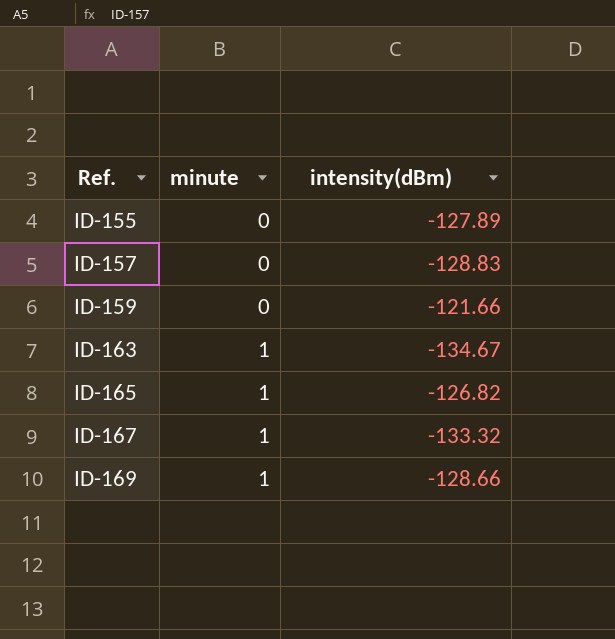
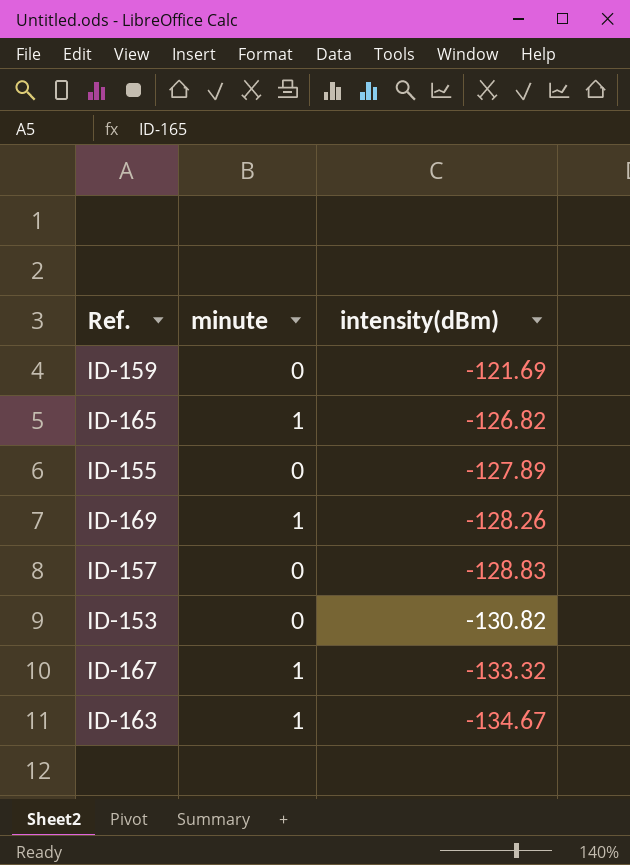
row order: Ref. ascending -> intensity(dBm) descending
ID-159 | intensity(dBm): -121.66 -> -121.69
ID-169 | intensity(dBm): -128.66 -> -128.26
row ID-153: none -> 0 | -130.82

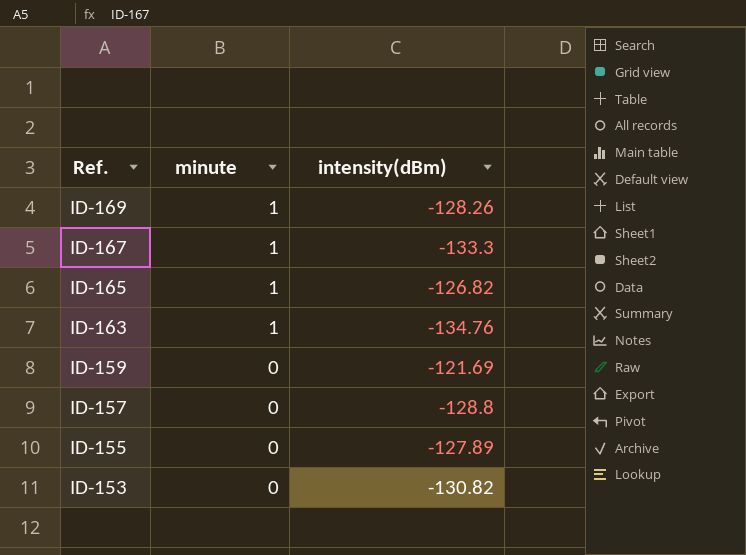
row order: intensity(dBm) descending -> Ref. descending
ID-167 | intensity(dBm): -133.32 -> -133.3
ID-163 | intensity(dBm): -134.67 -> -134.76
ID-157 | intensity(dBm): -128.83 -> -128.8

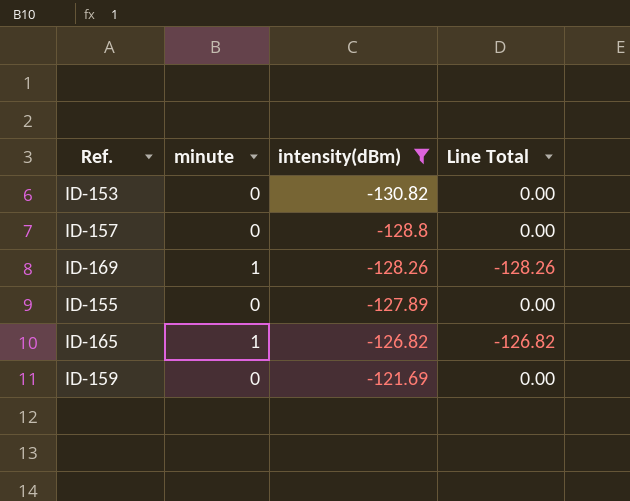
filter: none -> intensity(dBm) >= -130.82
row order: Ref. descending -> intensity(dBm) ascending
column Line Total | formula: none -> [minute] * [intensity(dBm)]

